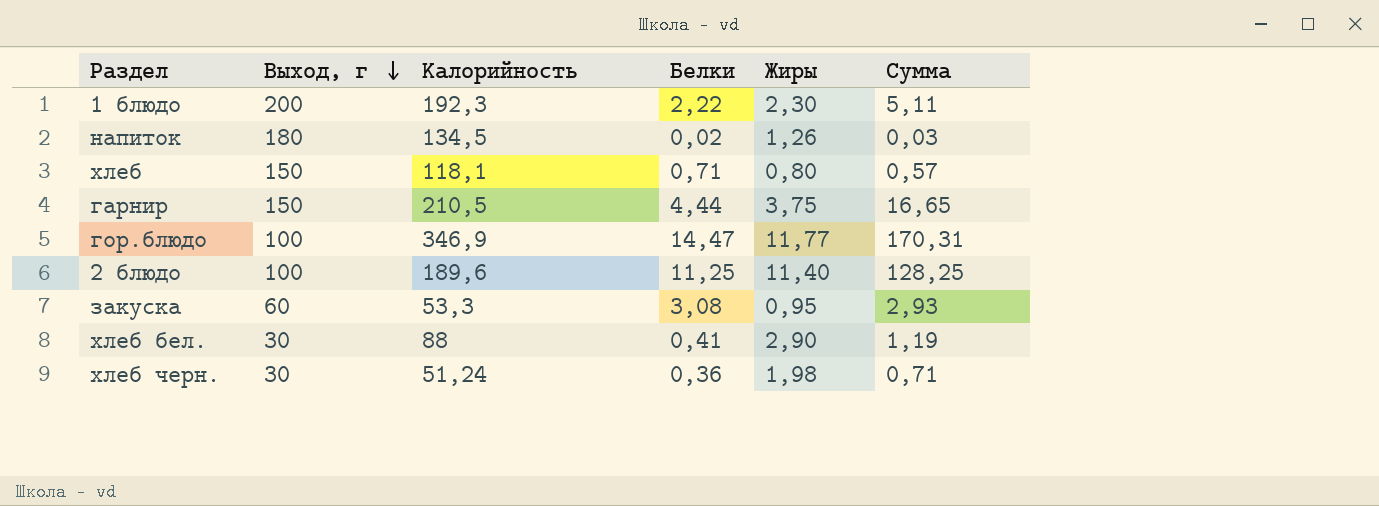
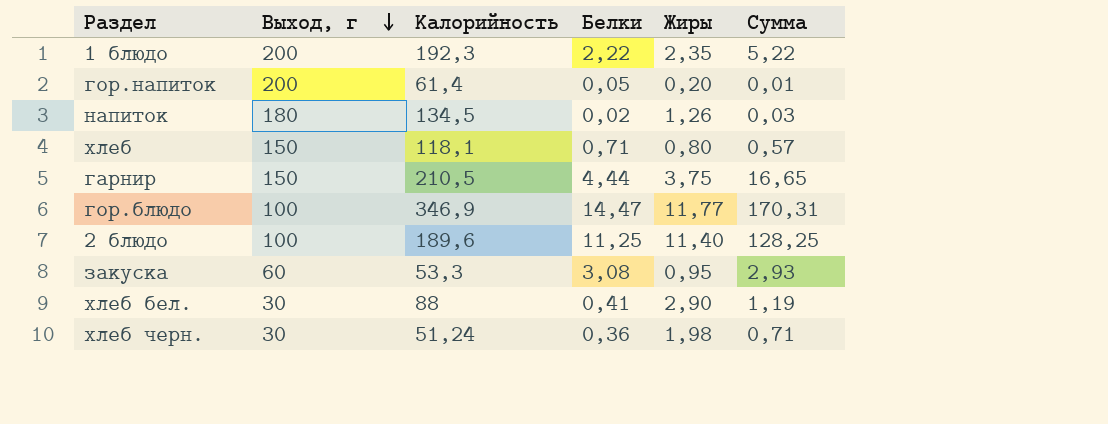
1 блюдо | Жиры: 2,30 -> 2,35
1 блюдо | Сумма: 5,11 -> 5,22
row гор.напиток: none -> 200 | 61,4 | 0,05 | 0,20 | 0,01

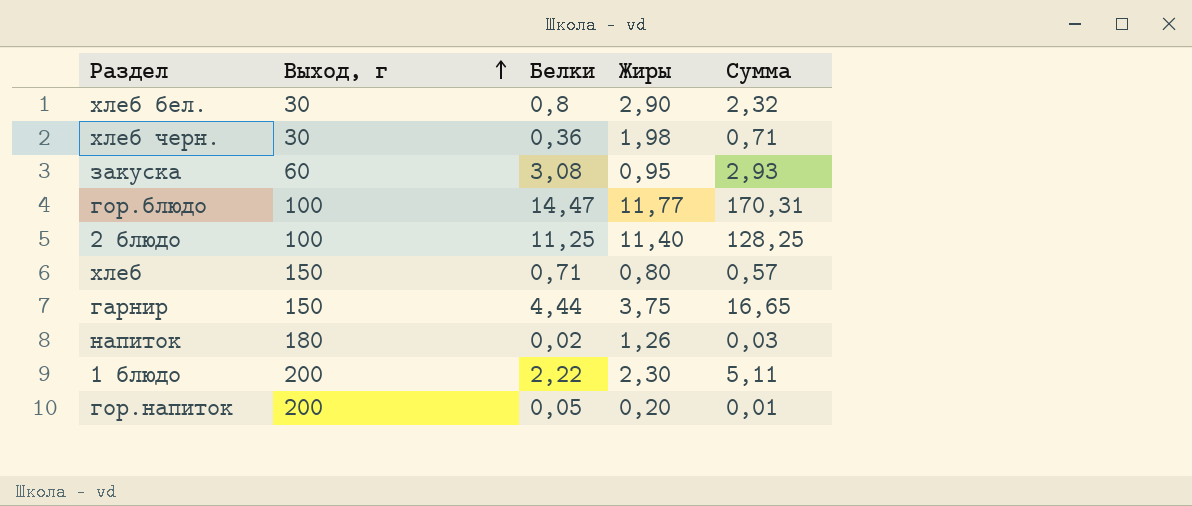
row order: Выход, г descending -> Выход, г ascending
column Калорийность | position: 3 -> none
хлеб бел. | Белки: 0,41 -> 0,8
хлеб бел. | Сумма: 1,19 -> 2,32
1 блюдо | Жиры: 2,35 -> 2,30
1 блюдо | Сумма: 5,22 -> 5,11

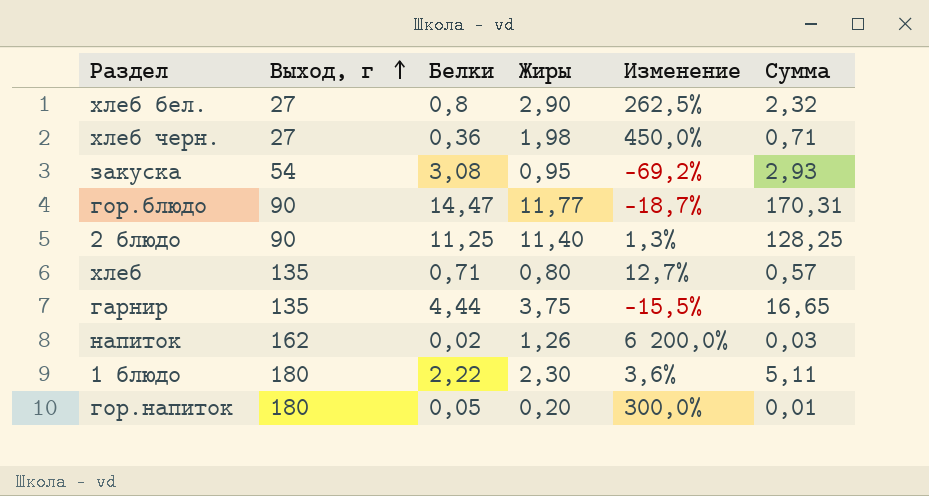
column Изменение | formula: none -> ([Жиры] - [Белки]) / [Белки]
хлеб бел. | Выход, г: 30 -> 27
хлеб черн. | Выход, г: 30 -> 27
закуска | Выход, г: 60 -> 54
гор.блюдо | Выход, г: 100 -> 90
2 блюдо | Выход, г: 100 -> 90
хлеб | Выход, г: 150 -> 135
гарнир | Выход, г: 150 -> 135
напиток | Выход, г: 180 -> 162
1 блюдо | Выход, г: 200 -> 180
гор.напиток | Выход, г: 200 -> 180

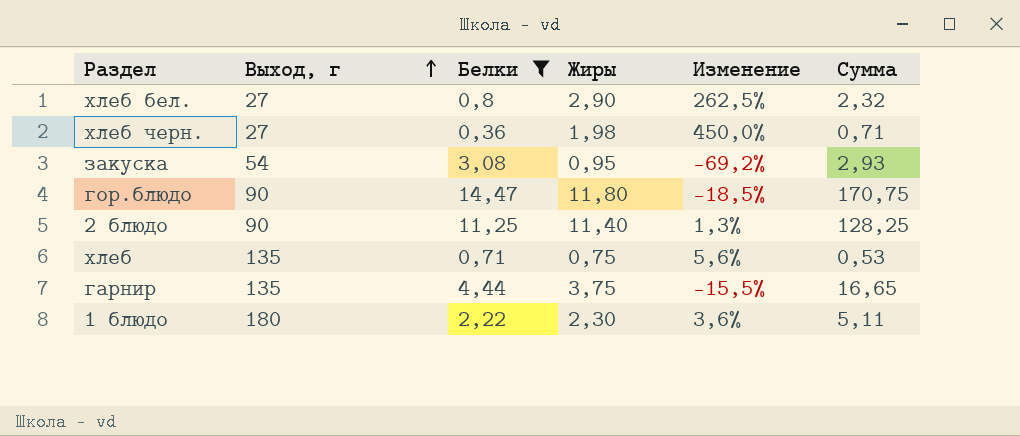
filter: none -> Белки >= 0,36
гор.блюдо | Жиры: 11,77 -> 11,80
гор.блюдо | Изменение: -18,7% -> -18,5%
гор.блюдо | Сумма: 170,31 -> 170,75
хлеб | Жиры: 0,80 -> 0,75
хлеб | Изменение: 12,7% -> 5,6%
хлеб | Сумма: 0,57 -> 0,53

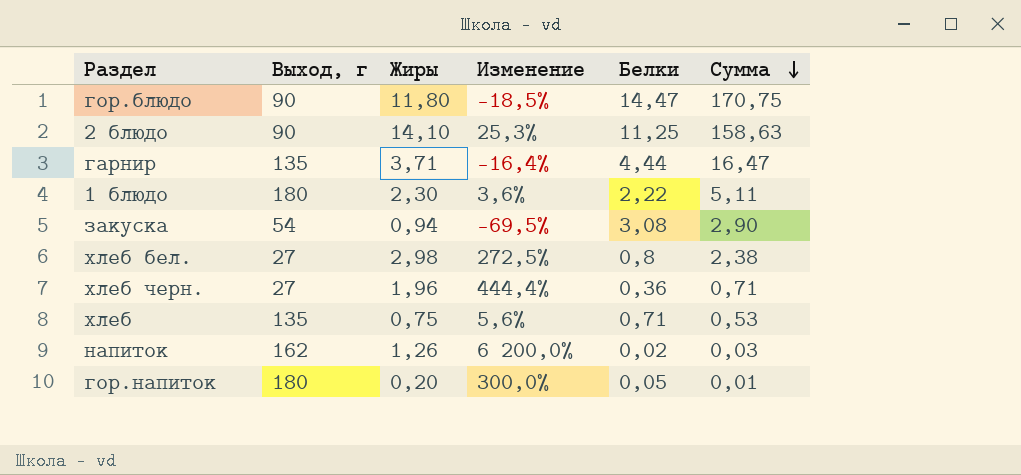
filter: Белки >= 0,36 -> none
row order: Выход, г ascending -> Сумма descending
column Белки | position: 3 -> 5
2 блюдо | Жиры: 11,40 -> 14,10
2 блюдо | Изменение: 1,3% -> 25,3%
2 блюдо | Сумма: 128,25 -> 158,63
гарнир | Жиры: 3,75 -> 3,71
гарнир | Изменение: -15,5% -> -16,4%
гарнир | Сумма: 16,65 -> 16,47
закуска | Жиры: 0,95 -> 0,94
закуска | Изменение: -69,2% -> -69,5%
закуска | Сумма: 2,93 -> 2,90
хлеб бел. | Жиры: 2,90 -> 2,98
хлеб бел. | Изменение: 262,5% -> 272,5%
хлеб бел. | Сумма: 2,32 -> 2,38
хлеб черн. | Жиры: 1,98 -> 1,96
хлеб черн. | Изменение: 450,0% -> 444,4%

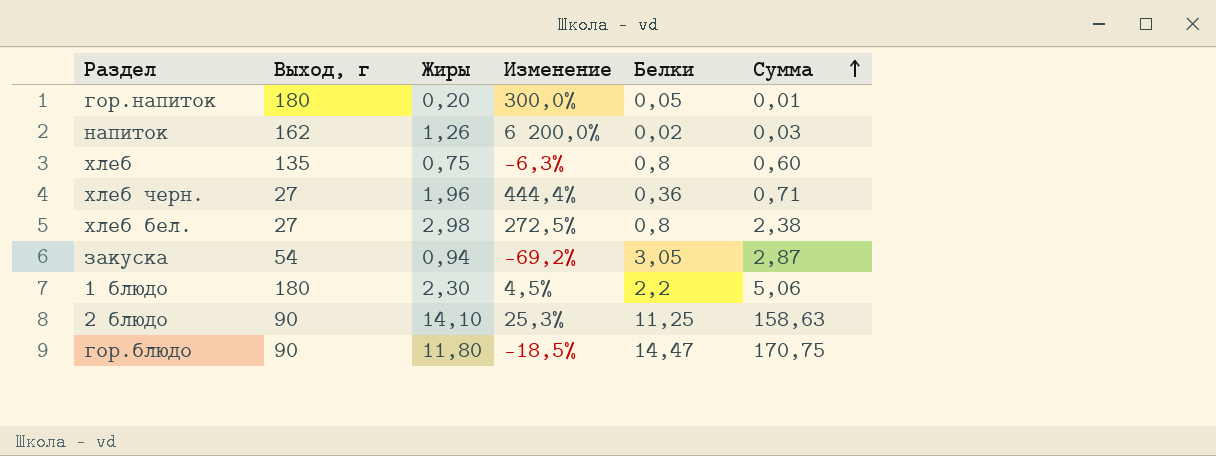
row order: Сумма descending -> Сумма ascending
row гарнир: 135 | 3,71 | -16,4% | 4,44 | 16,47 -> none
хлеб | Изменение: 5,6% -> -6,3%
хлеб | Белки: 0,71 -> 0,8
хлеб | Сумма: 0,53 -> 0,60
закуска | Изменение: -69,5% -> -69,2%
закуска | Белки: 3,08 -> 3,05
закуска | Сумма: 2,90 -> 2,87
1 блюдо | Изменение: 3,6% -> 4,5%
1 блюдо | Белки: 2,22 -> 2,2
1 блюдо | Сумма: 5,11 -> 5,06

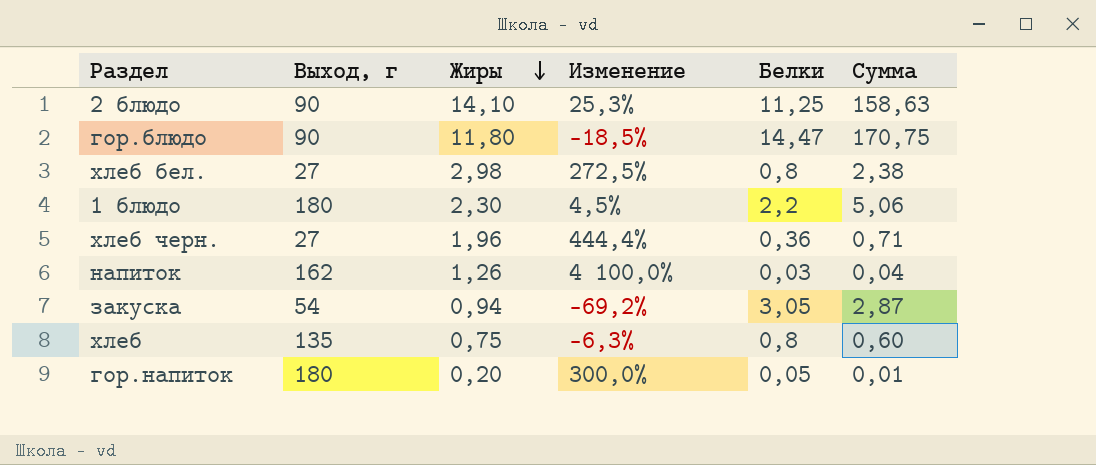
row order: Сумма ascending -> Жиры descending
напиток | Изменение: 6 200,0% -> 4 100,0%
напиток | Белки: 0,02 -> 0,03
напиток | Сумма: 0,03 -> 0,04

